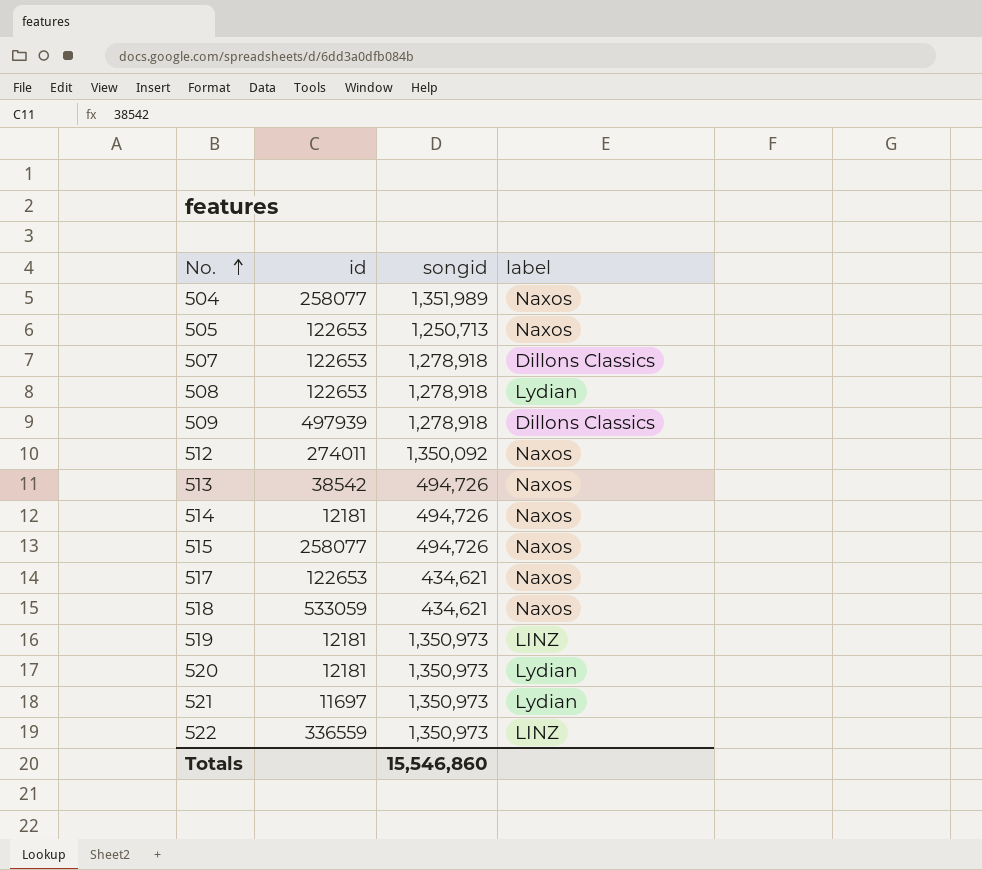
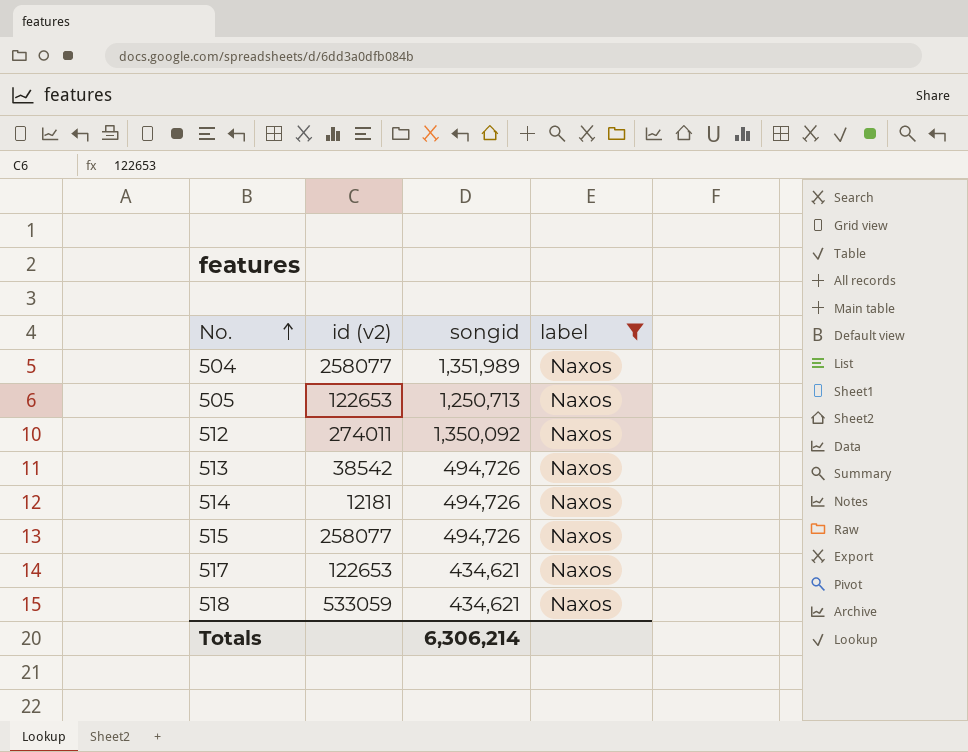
filter: none -> label = Naxos
column name: id -> id (v2)
Totals | songid: 15,546,860 -> 6,306,214

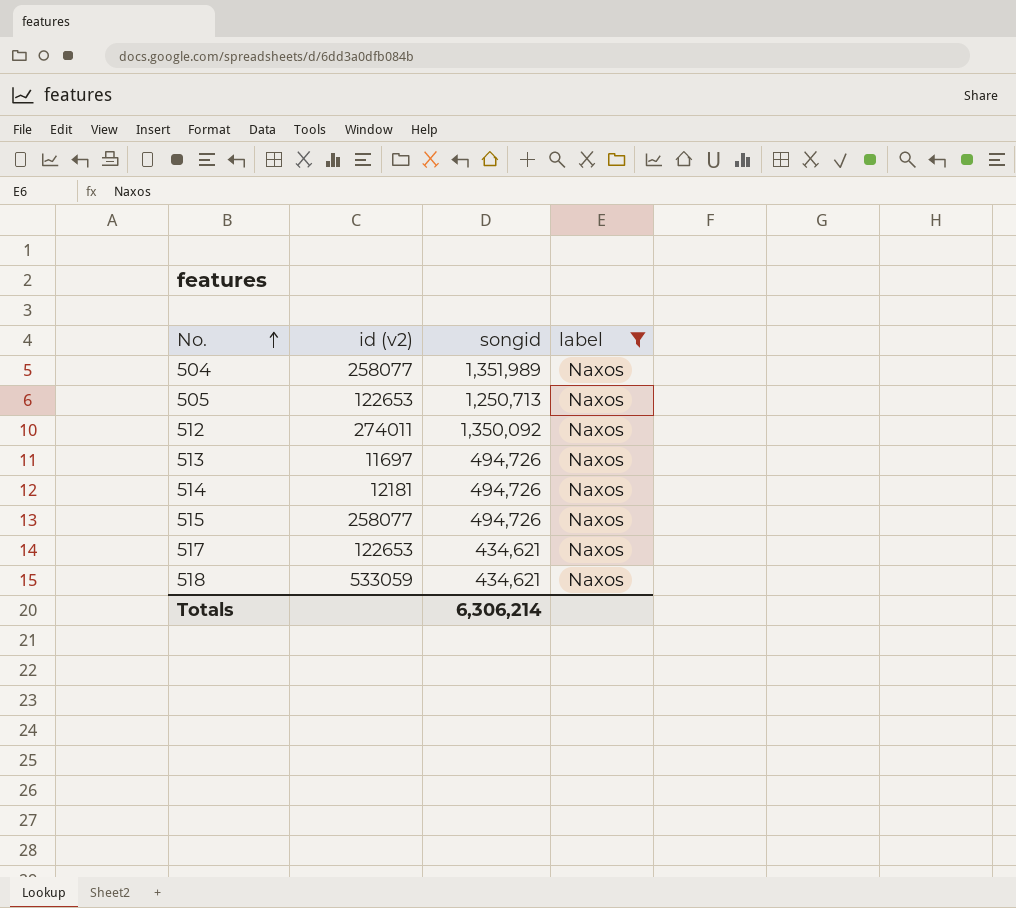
513 | id (v2): 38542 -> 11697

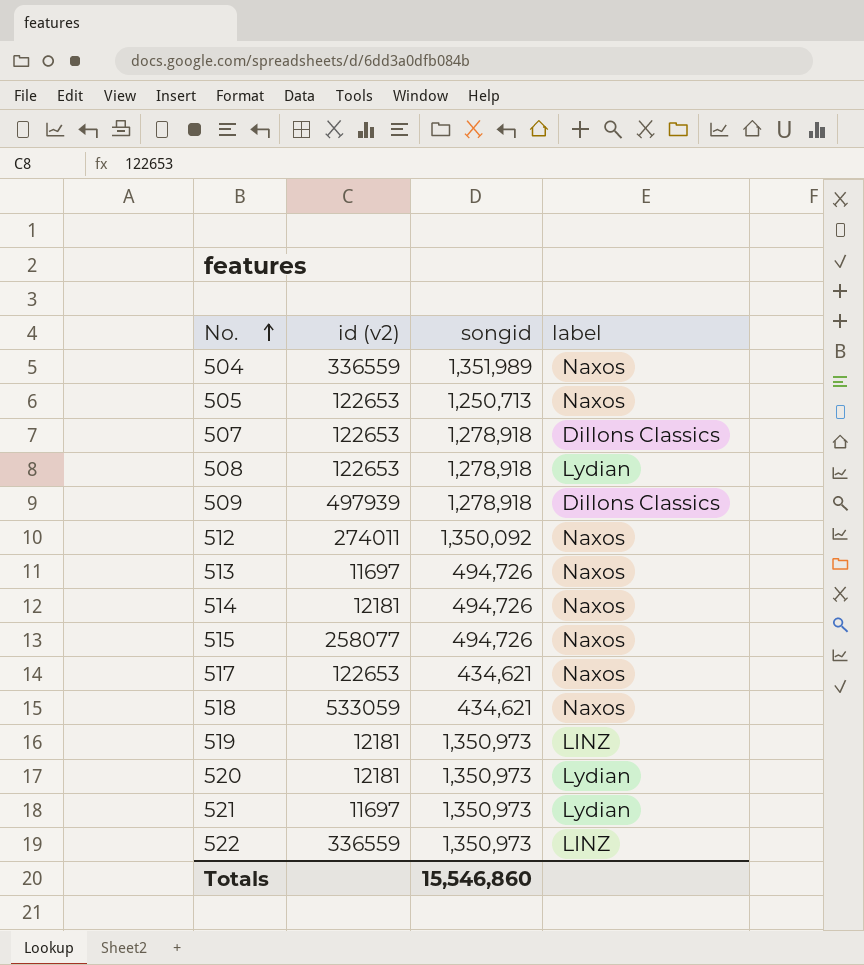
filter: label = Naxos -> none
504 | id (v2): 258077 -> 336559
Totals | songid: 6,306,214 -> 15,546,860

